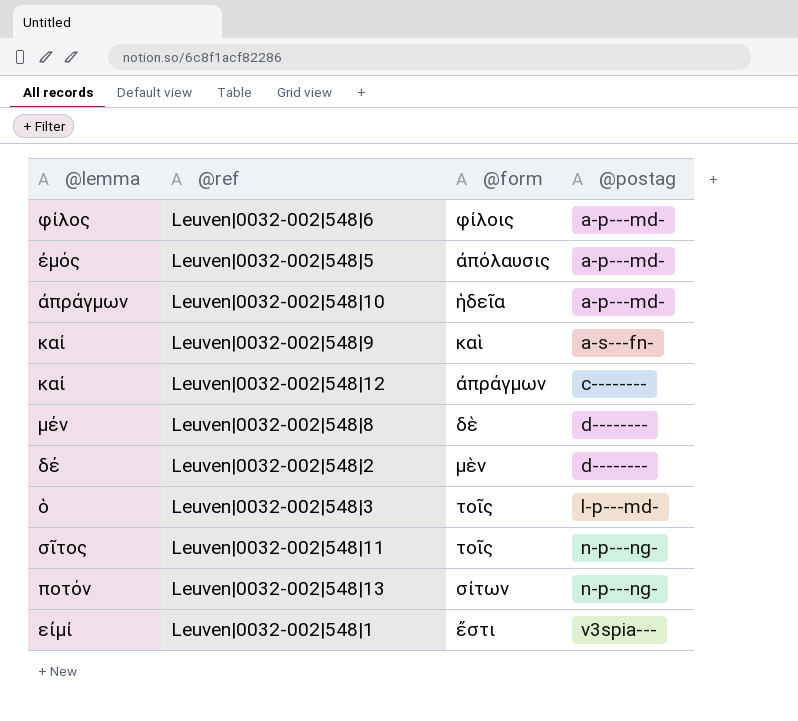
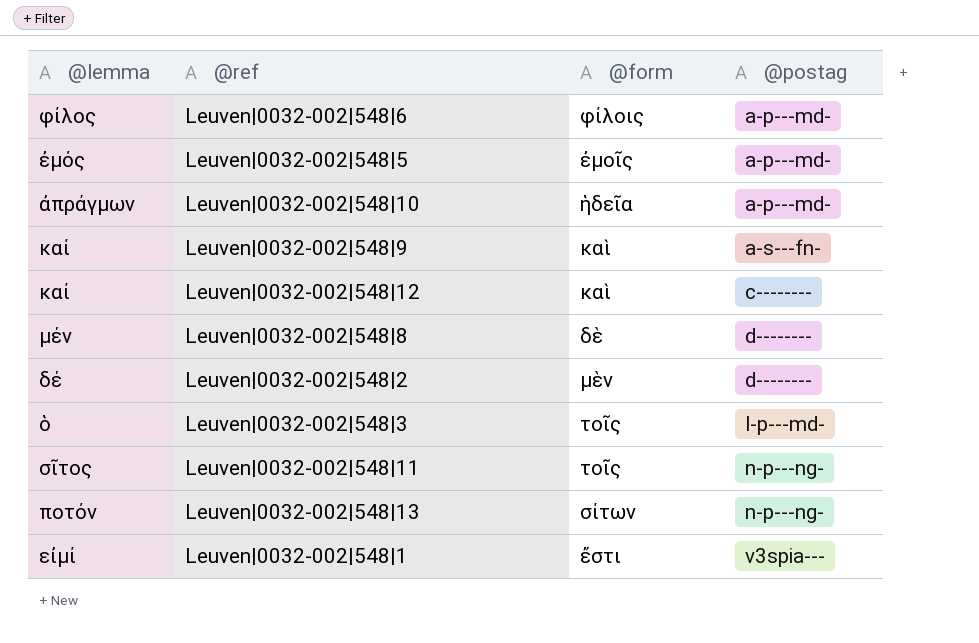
Leuven|0032-002|548|5 | @form: ἀπόλαυσις -> ἐμοῖς
Leuven|0032-002|548|12 | @form: ἀπράγμων -> καὶ

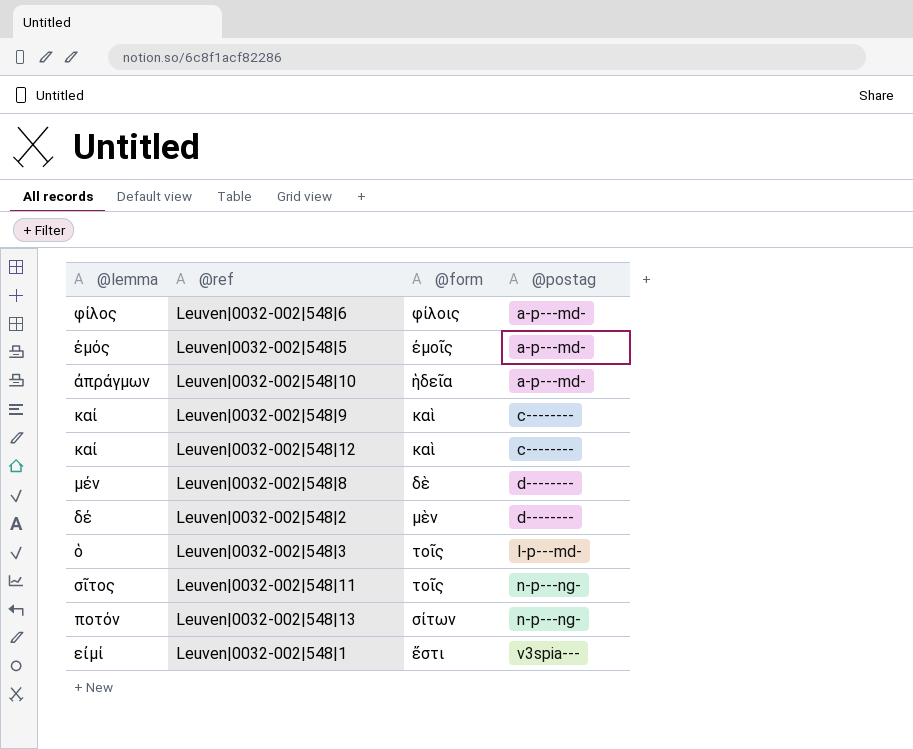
Leuven|0032-002|548|9 | @postag: a-s---fn- -> c--------

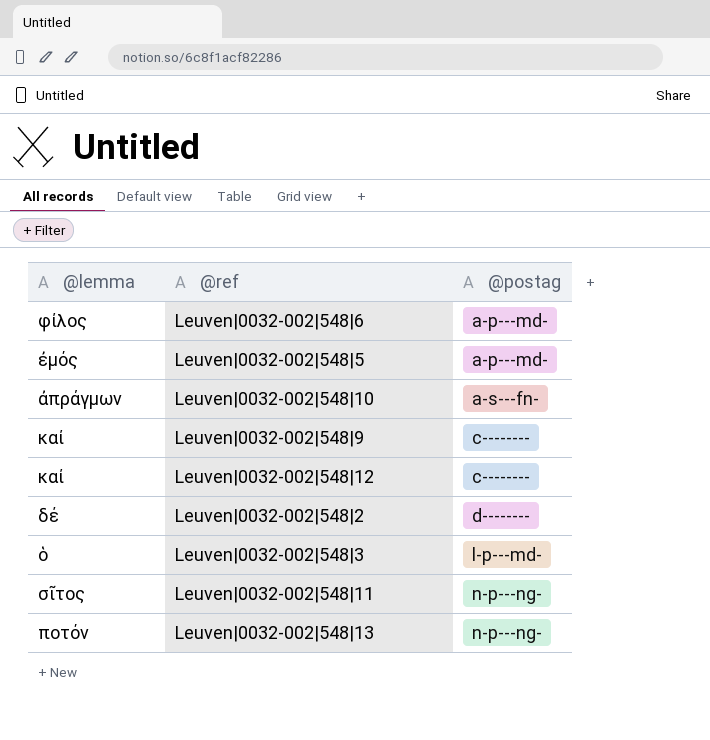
column @form | position: 3 -> none
row Leuven|0032-002|548|8: μέν | δὲ | d-------- -> none
row Leuven|0032-002|548|1: εἰμί | ἔστι | v3spia--- -> none
Leuven|0032-002|548|10 | @postag: a-p---md- -> a-s---fn-

